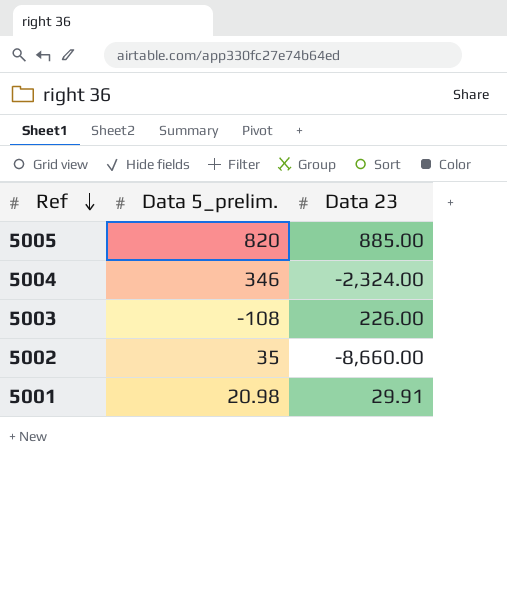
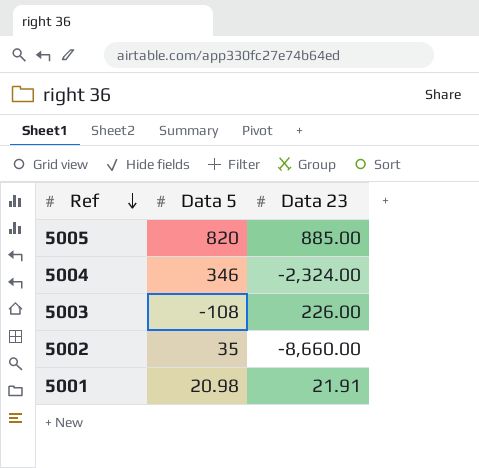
column name: Data 5_prelim. -> Data 5
5001 | Data 23: 29.91 -> 21.91

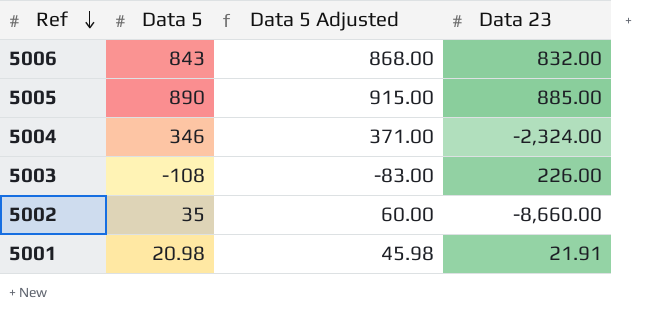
column Data 5 Adjusted | formula: none -> [Data 5] + 25
row 5006: none -> 843 | 868.00 | 832.00
5005 | Data 5: 820 -> 890

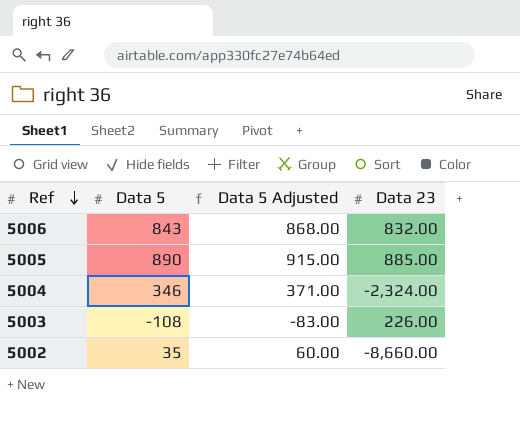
row 5001: 20.98 | 45.98 | 21.91 -> none

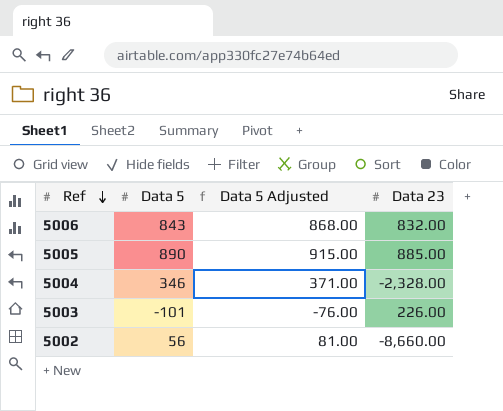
5004 | Data 23: -2,324.00 -> -2,328.00
5003 | Data 5: -108 -> -101
5003 | Data 5 Adjusted: -83.00 -> -76.00
5002 | Data 5: 35 -> 56
5002 | Data 5 Adjusted: 60.00 -> 81.00

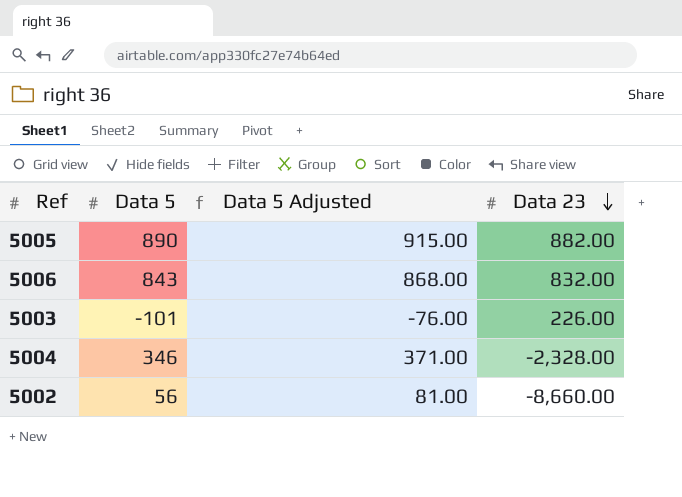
row order: Ref descending -> Data 23 descending
5005 | Data 23: 885.00 -> 882.00

